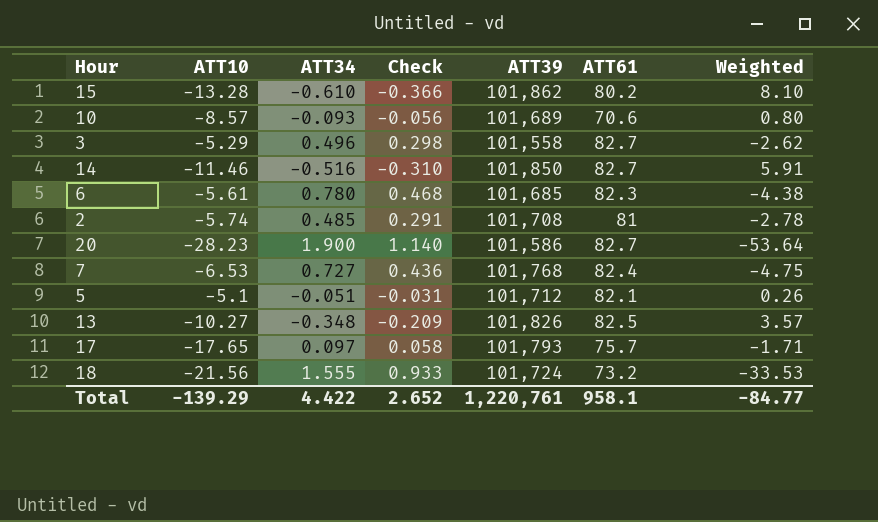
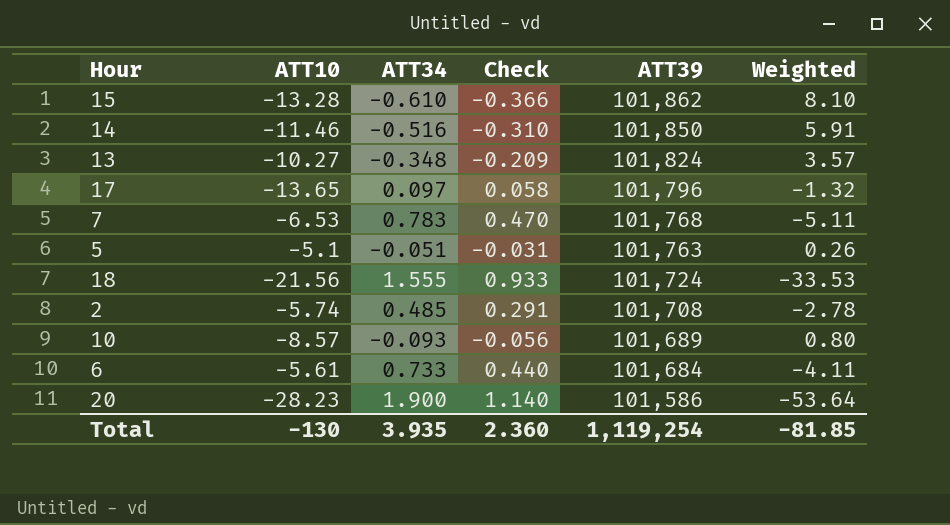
row order: none -> ATT39 descending
column ATT61 | position: 6 -> none
row 3: -5.29 | 0.496 | 0.298 | 101,558 | 82.7 | -2.62 -> none
13 | ATT39: 101,826 -> 101,824
17 | ATT10: -17.65 -> -13.65
17 | ATT39: 101,793 -> 101,796
17 | Weighted: -1.71 -> -1.32
7 | ATT34: 0.727 -> 0.783
7 | Check: 0.436 -> 0.470
7 | Weighted: -4.75 -> -5.11
5 | ATT39: 101,712 -> 101,763
6 | ATT34: 0.780 -> 0.733
6 | Check: 0.468 -> 0.440
6 | ATT39: 101,685 -> 101,684
6 | Weighted: -4.38 -> -4.11
Total | ATT10: -139.29 -> -130
Total | ATT34: 4.422 -> 3.935
Total | Check: 2.652 -> 2.360
Total | ATT39: 1,220,761 -> 1,119,254
Total | Weighted: -84.77 -> -81.85

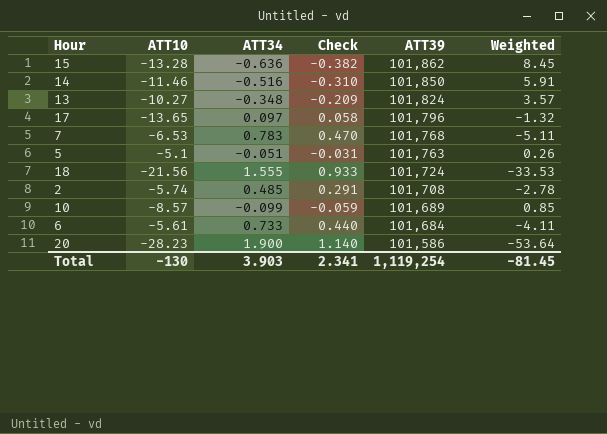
15 | ATT34: -0.610 -> -0.636
15 | Check: -0.366 -> -0.382
15 | Weighted: 8.10 -> 8.45
10 | ATT34: -0.093 -> -0.099
10 | Check: -0.056 -> -0.059
10 | Weighted: 0.80 -> 0.85
Total | ATT34: 3.935 -> 3.903
Total | Check: 2.360 -> 2.341
Total | Weighted: -81.85 -> -81.45

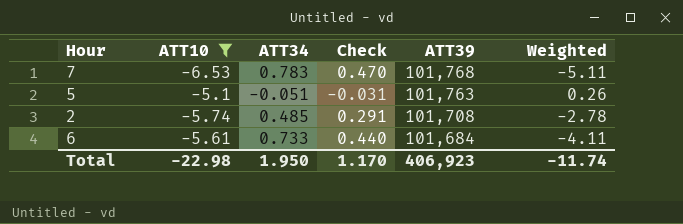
filter: none -> ATT10 >= -6.53
Total | ATT10: -130 -> -22.98
Total | ATT34: 3.903 -> 1.950
Total | Check: 2.341 -> 1.170
Total | ATT39: 1,119,254 -> 406,923
Total | Weighted: -81.45 -> -11.74

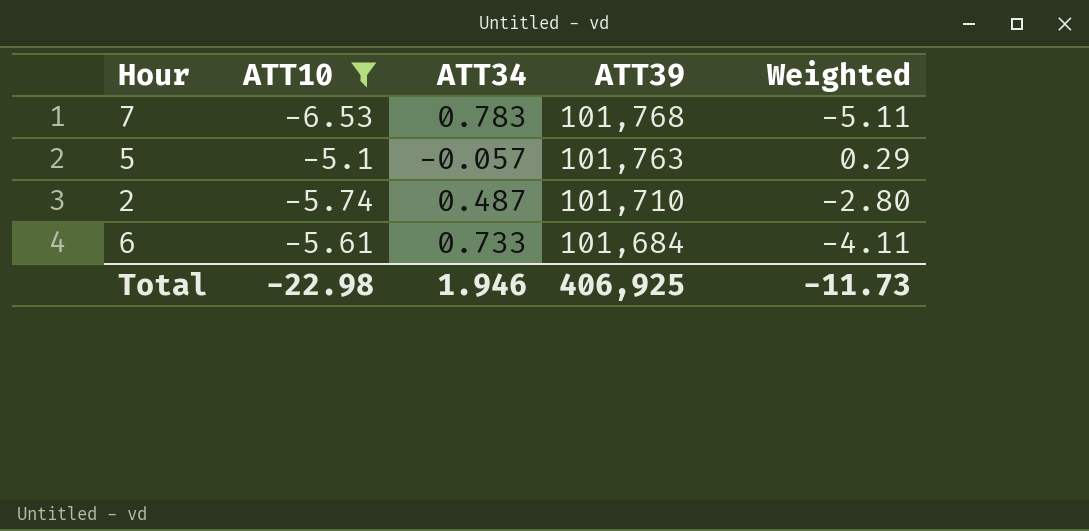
column Check | formula: [ATT34] * 0.6 -> none
5 | ATT34: -0.051 -> -0.057
5 | Weighted: 0.26 -> 0.29
2 | ATT34: 0.485 -> 0.487
2 | ATT39: 101,708 -> 101,710
2 | Weighted: -2.78 -> -2.80
Total | ATT34: 1.950 -> 1.946
Total | ATT39: 406,923 -> 406,925
Total | Weighted: -11.74 -> -11.73

